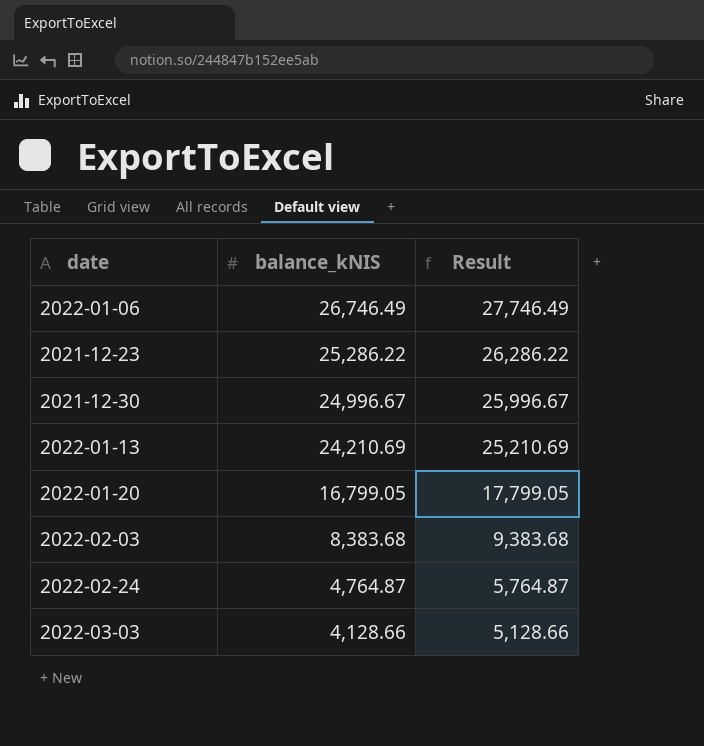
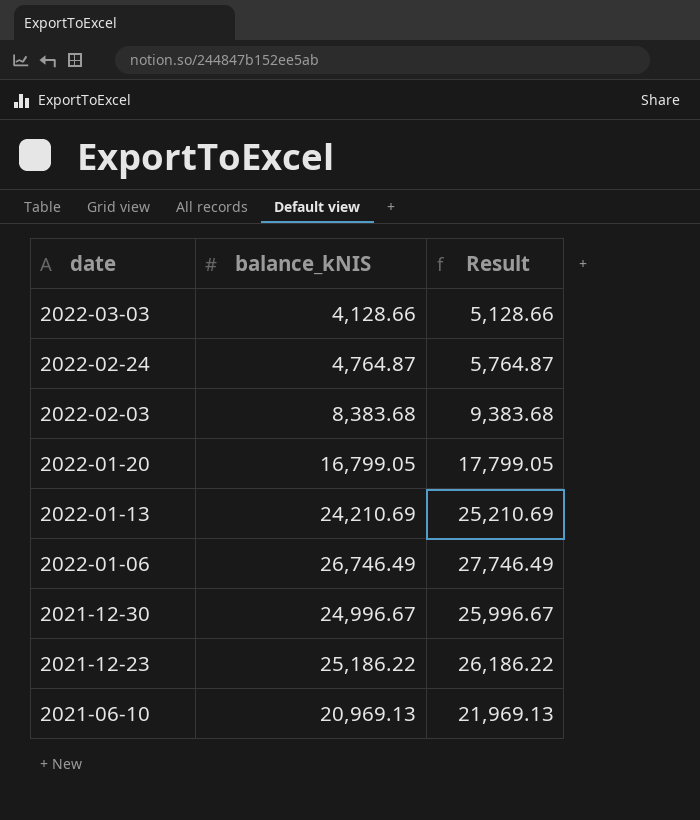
row order: balance_kNIS descending -> date descending
2021-12-23 | balance_kNIS: 25,286.22 -> 25,186.22
2021-12-23 | Result: 26,286.22 -> 26,186.22
row 2021-06-10: none -> 20,969.13 | 21,969.13

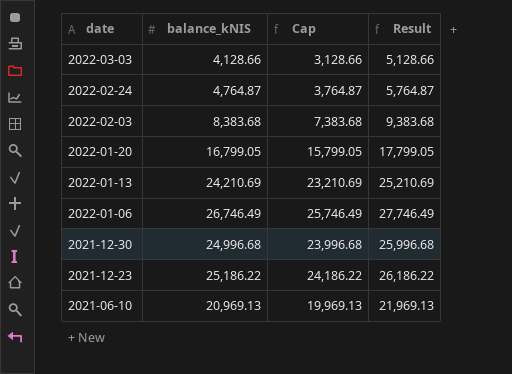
column Cap | formula: none -> [balance_kNIS] - 1000
2021-12-30 | balance_kNIS: 24,996.67 -> 24,996.68
2021-12-30 | Result: 25,996.67 -> 25,996.68

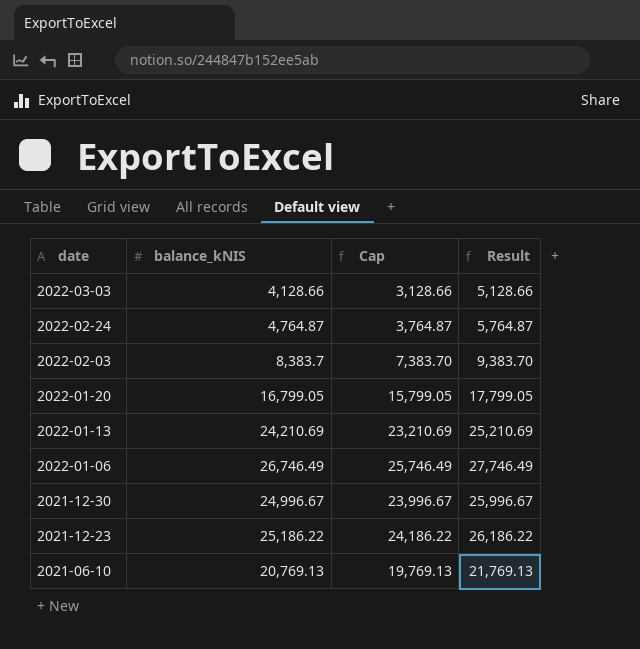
2022-02-03 | balance_kNIS: 8,383.68 -> 8,383.7
2022-02-03 | Cap: 7,383.68 -> 7,383.70
2022-02-03 | Result: 9,383.68 -> 9,383.70
2021-12-30 | balance_kNIS: 24,996.68 -> 24,996.67
2021-12-30 | Cap: 23,996.68 -> 23,996.67
2021-12-30 | Result: 25,996.68 -> 25,996.67
2021-06-10 | balance_kNIS: 20,969.13 -> 20,769.13
2021-06-10 | Cap: 19,969.13 -> 19,769.13
2021-06-10 | Result: 21,969.13 -> 21,769.13

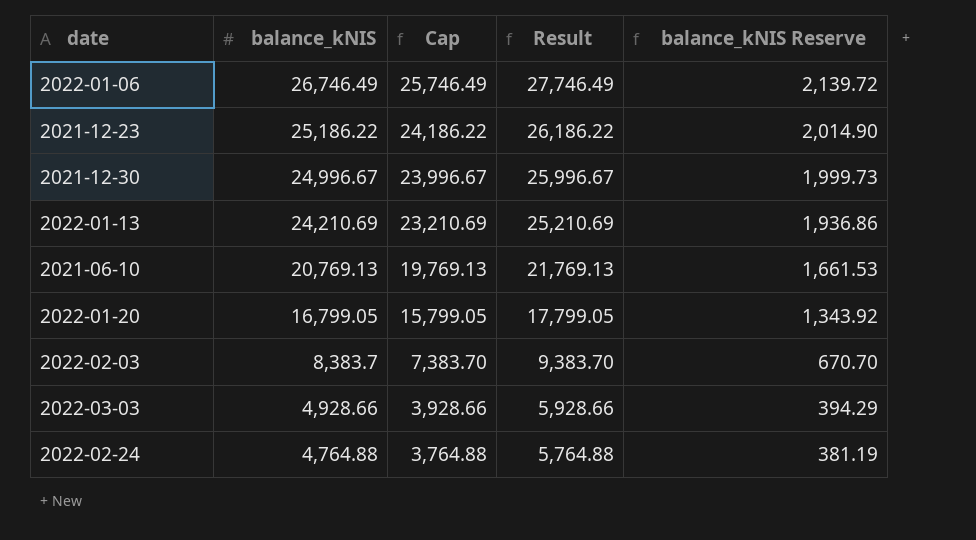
row order: date descending -> balance_kNIS descending
column balance_kNIS Reserve | formula: none -> [balance_kNIS] * 0.08
2022-03-03 | balance_kNIS: 4,128.66 -> 4,928.66
2022-03-03 | Cap: 3,128.66 -> 3,928.66
2022-03-03 | Result: 5,128.66 -> 5,928.66
2022-02-24 | balance_kNIS: 4,764.87 -> 4,764.88
2022-02-24 | Cap: 3,764.87 -> 3,764.88
2022-02-24 | Result: 5,764.87 -> 5,764.88

